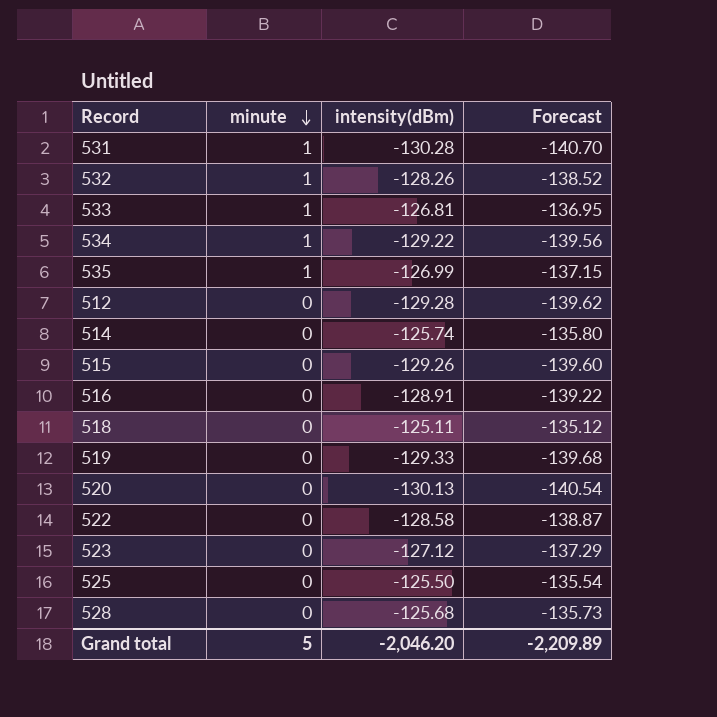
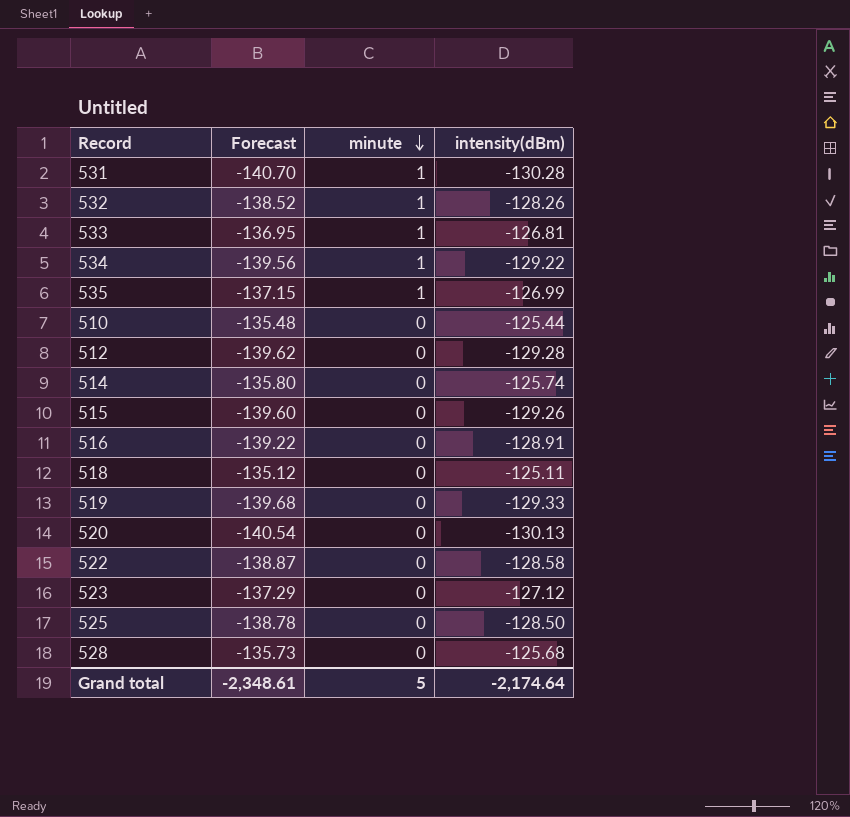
column Forecast | position: 4 -> 2
row 510: none -> -135.48 | 0 | -125.44
525 | Forecast: -135.54 -> -138.78
525 | intensity(dBm): -125.50 -> -128.50
Grand total | Forecast: -2,209.89 -> -2,348.61
Grand total | intensity(dBm): -2,046.20 -> -2,174.64

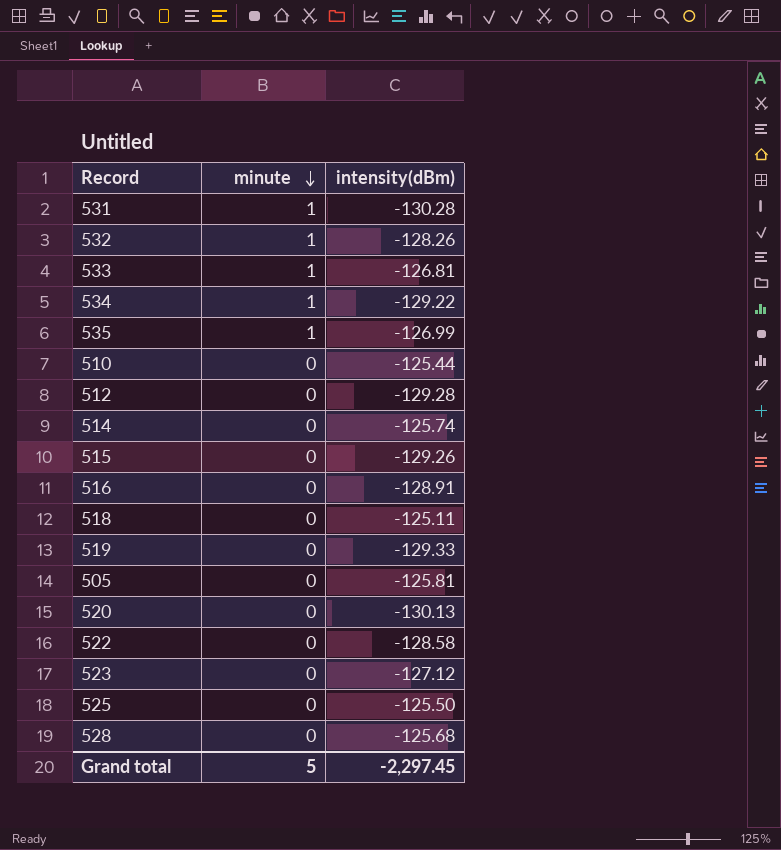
column Forecast | formula: [intensity(dBm)] * 1.08 -> none
row 505: none -> 0 | -125.81
525 | intensity(dBm): -128.50 -> -125.50
Grand total | intensity(dBm): -2,174.64 -> -2,297.45

